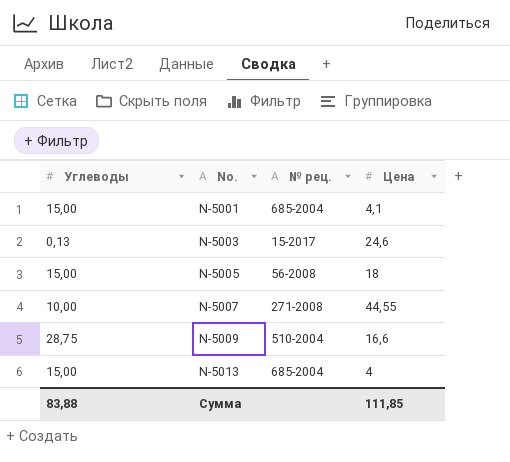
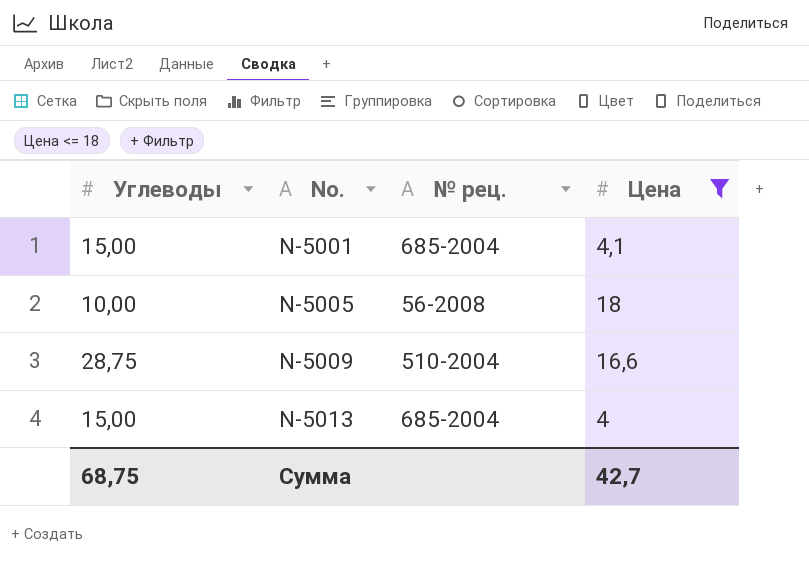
filter: none -> Цена <= 18
N-5005 | Углеводы: 15,00 -> 10,00
Сумма | Углеводы: 83,88 -> 68,75
Сумма | Цена: 111,85 -> 42,7

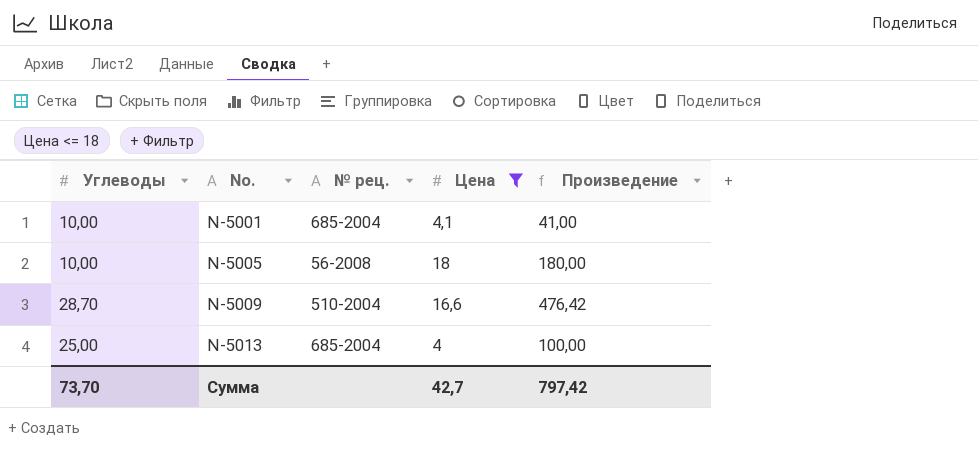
column Произведение | formula: none -> [Углеводы] * [Цена]
N-5001 | Углеводы: 15,00 -> 10,00
N-5009 | Углеводы: 28,75 -> 28,70
N-5013 | Углеводы: 15,00 -> 25,00
Сумма | Углеводы: 68,75 -> 73,70

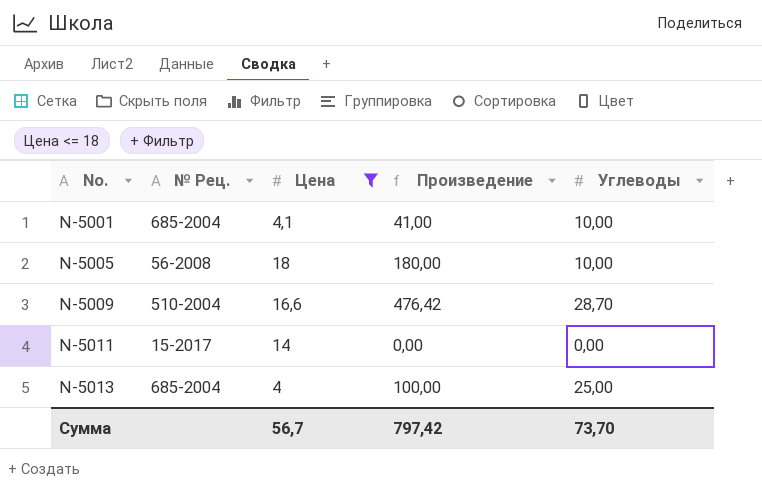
column name: № рец. -> № Рец.
column Углеводы | position: 1 -> 5
row N-5011: none -> 15-2017 | 14 | 0,00 | 0,00
Сумма | Цена: 42,7 -> 56,7

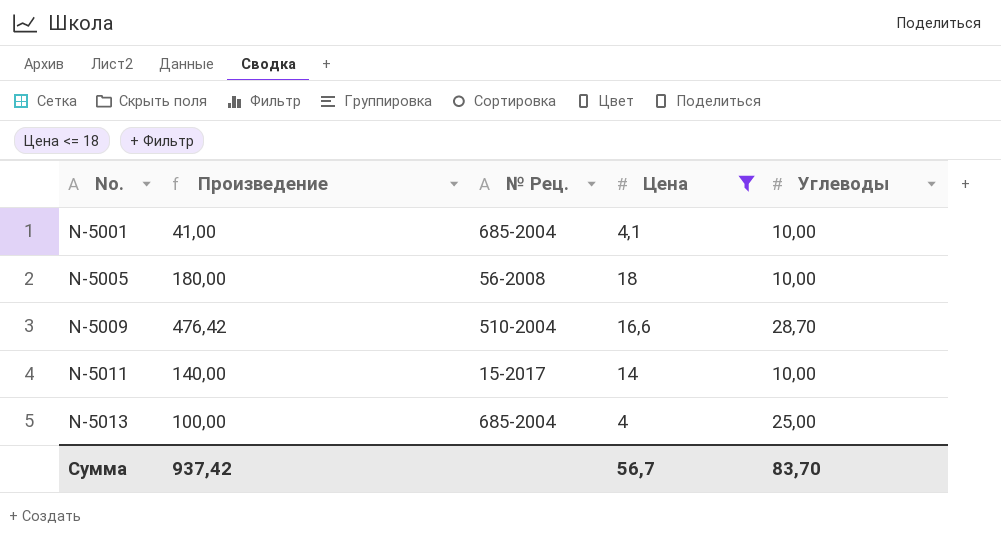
column Произведение | position: 4 -> 2
N-5011 | Произведение: 0,00 -> 140,00
N-5011 | Углеводы: 0,00 -> 10,00
Сумма | Произведение: 797,42 -> 937,42
Сумма | Углеводы: 73,70 -> 83,70

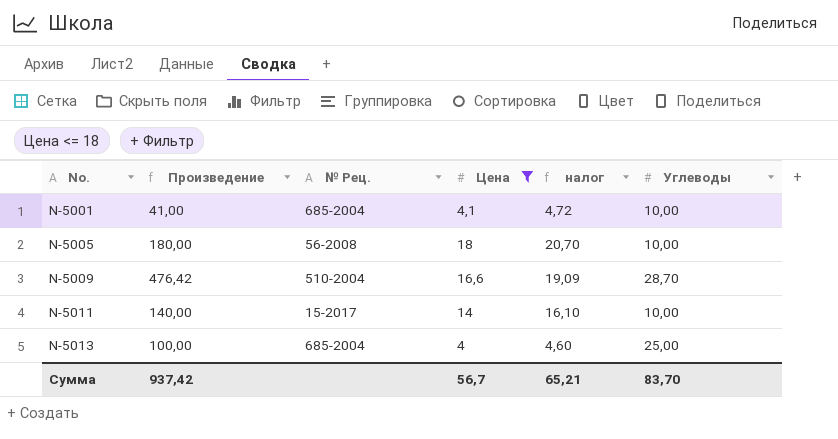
column налог | formula: none -> [Цена] * 1,15

